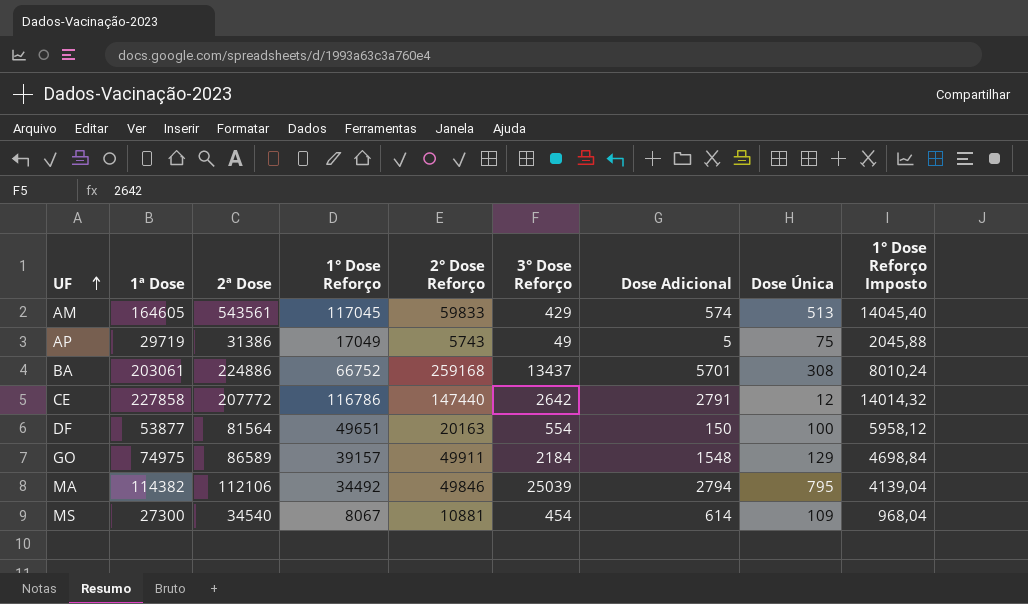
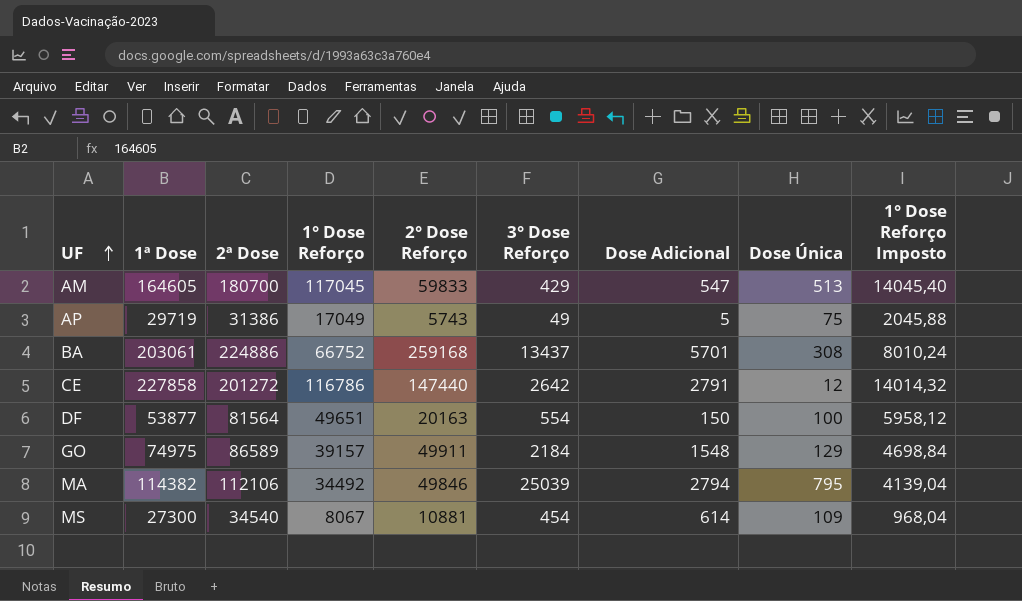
AM | 2ª Dose: 543561 -> 180700
AM | Dose Adicional: 574 -> 547
CE | 2ª Dose: 207772 -> 201272

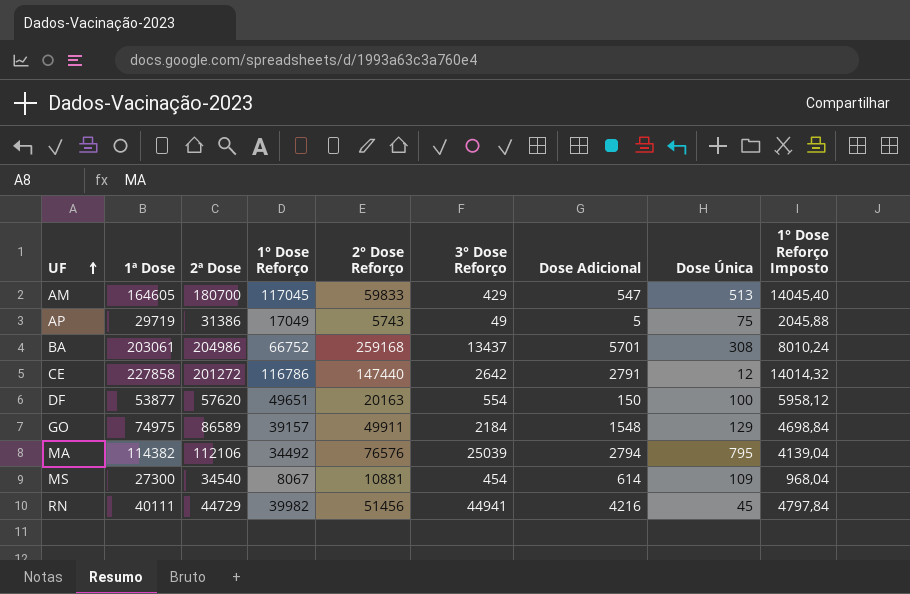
BA | 2ª Dose: 224886 -> 204986
DF | 2ª Dose: 81564 -> 57620
MA | 2° Dose Reforço: 49846 -> 76576
row RN: none -> 40111 | 44729 | 39982 | 51456 | 44941 | 4216 | 45 | 4797,84

